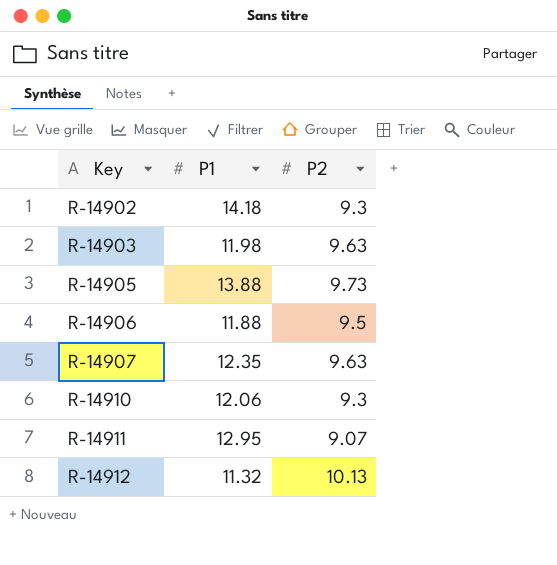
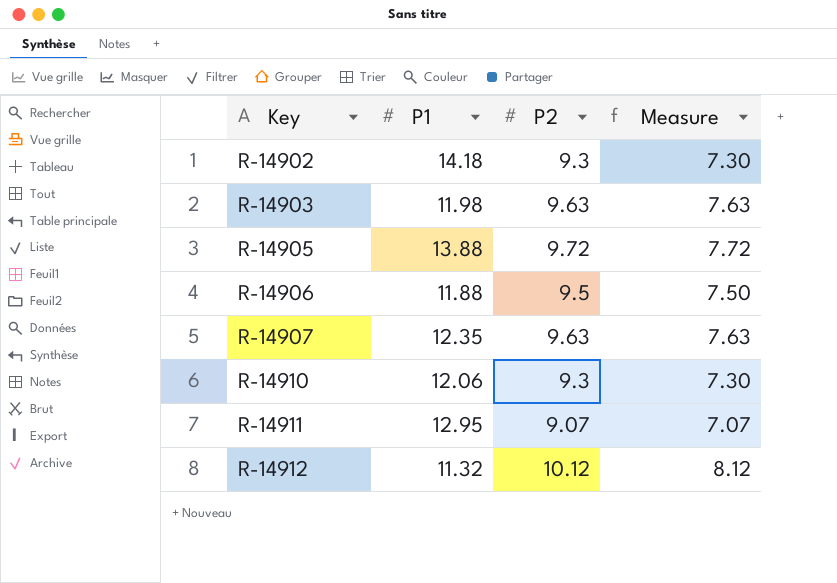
column Measure | formula: none -> [P2] - 2
R-14905 | P2: 9.73 -> 9.72
R-14912 | P2: 10.13 -> 10.12

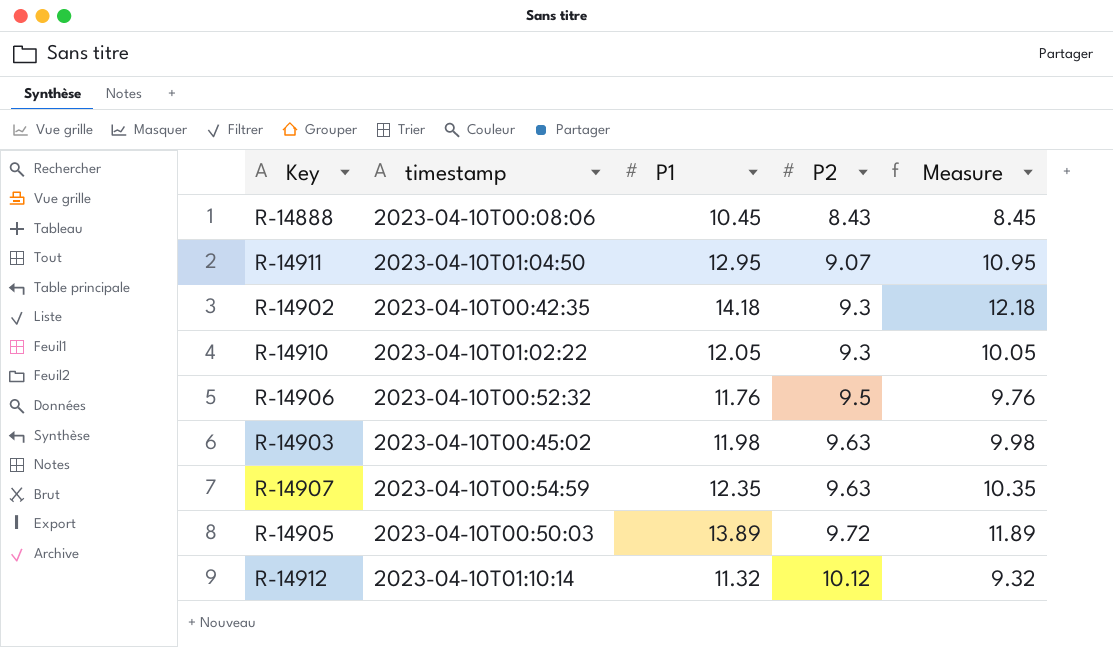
row order: Key ascending -> P2 ascending
column timestamp | position: none -> 2
column Measure | formula: [P2] - 2 -> [P1] - 2
row R-14888: none -> 2023-04-10T00:08:06 | 10.45 | 8.43 | 8.45
R-14910 | P1: 12.06 -> 12.05
R-14906 | P1: 11.88 -> 11.76
R-14905 | P1: 13.88 -> 13.89

